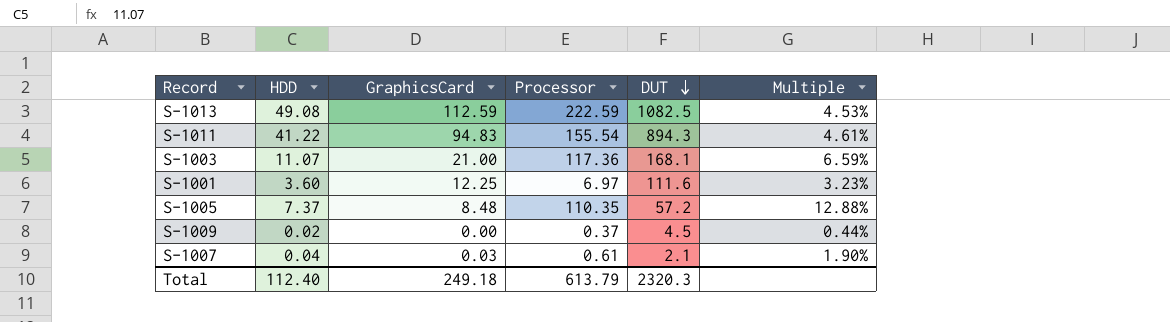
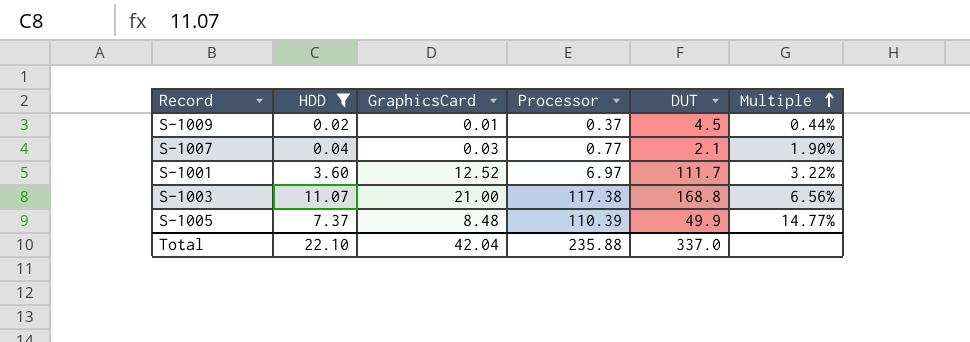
filter: none -> HDD <= 11.07
row order: DUT descending -> Multiple ascending
S-1009 | GraphicsCard: 0.00 -> 0.01
S-1007 | Processor: 0.61 -> 0.77
S-1001 | GraphicsCard: 12.25 -> 12.52
S-1001 | DUT: 111.6 -> 111.7
S-1001 | Multiple: 3.23% -> 3.22%
S-1003 | Processor: 117.36 -> 117.38
S-1003 | DUT: 168.1 -> 168.8
S-1003 | Multiple: 6.59% -> 6.56%
S-1005 | Processor: 110.35 -> 110.39
S-1005 | DUT: 57.2 -> 49.9
S-1005 | Multiple: 12.88% -> 14.77%
Total | HDD: 112.40 -> 22.10
Total | GraphicsCard: 249.18 -> 42.04
Total | Processor: 613.79 -> 235.88
Total | DUT: 2320.3 -> 337.0

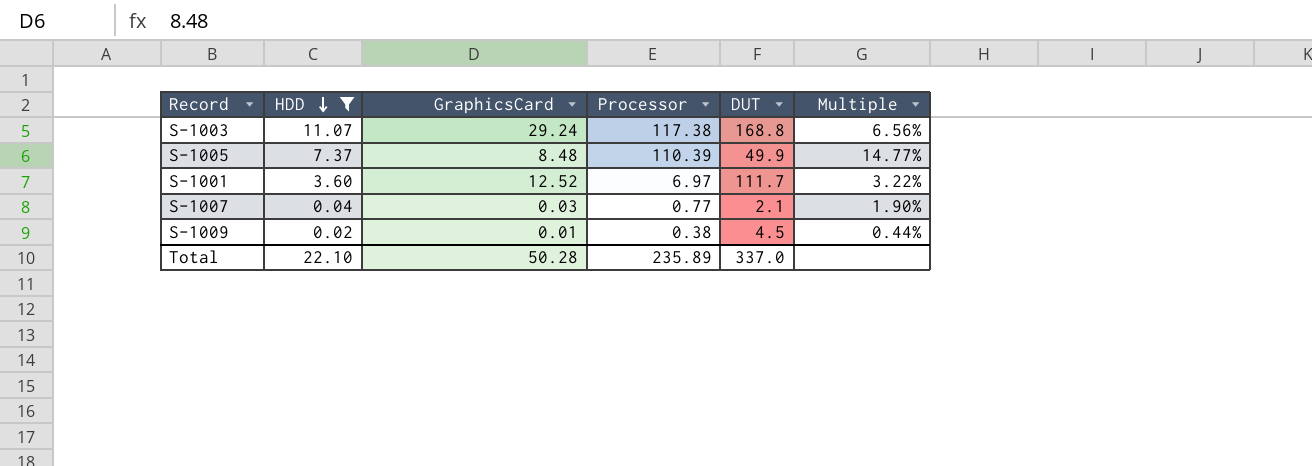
row order: Multiple ascending -> HDD descending
S-1003 | GraphicsCard: 21.00 -> 29.24
S-1009 | Processor: 0.37 -> 0.38
Total | GraphicsCard: 42.04 -> 50.28
Total | Processor: 235.88 -> 235.89

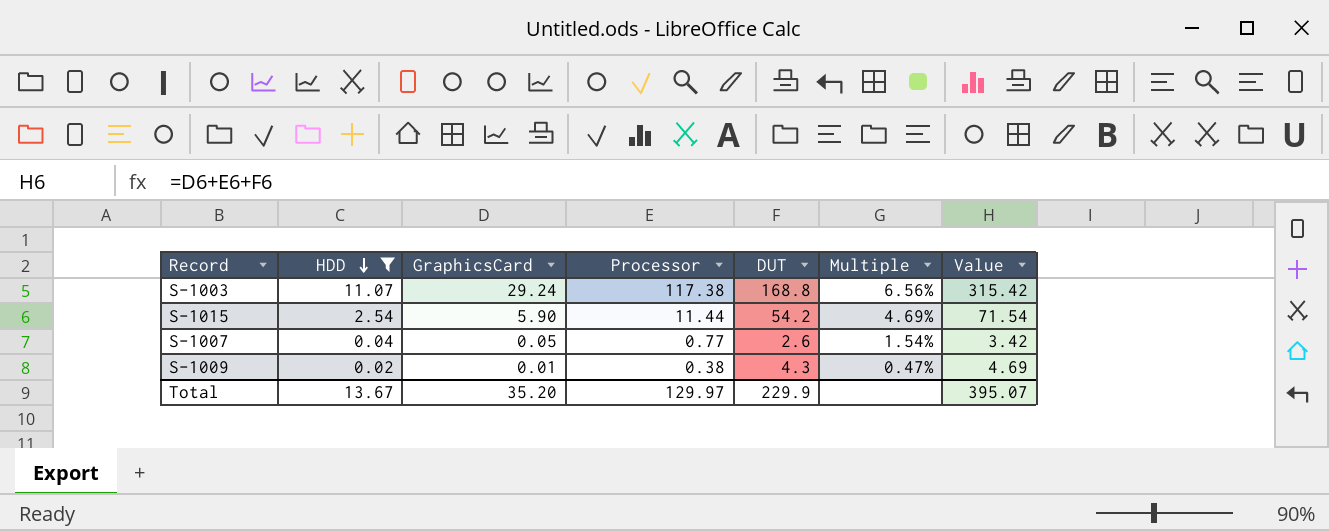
column Value | formula: none -> [GraphicsCard] + [Processor] + [DUT]
row S-1005: 7.37 | 8.48 | 110.39 | 49.9 | 14.77% -> none
row S-1001: 3.60 | 12.52 | 6.97 | 111.7 | 3.22% -> none
row S-1015: none -> 2.54 | 5.90 | 11.44 | 54.2 | 4.69% | 71.54
S-1007 | GraphicsCard: 0.03 -> 0.05
S-1007 | DUT: 2.1 -> 2.6
S-1007 | Multiple: 1.90% -> 1.54%
S-1009 | DUT: 4.5 -> 4.3
S-1009 | Multiple: 0.44% -> 0.47%
Total | HDD: 22.10 -> 13.67
Total | GraphicsCard: 50.28 -> 35.20
Total | Processor: 235.89 -> 129.97
Total | DUT: 337.0 -> 229.9

